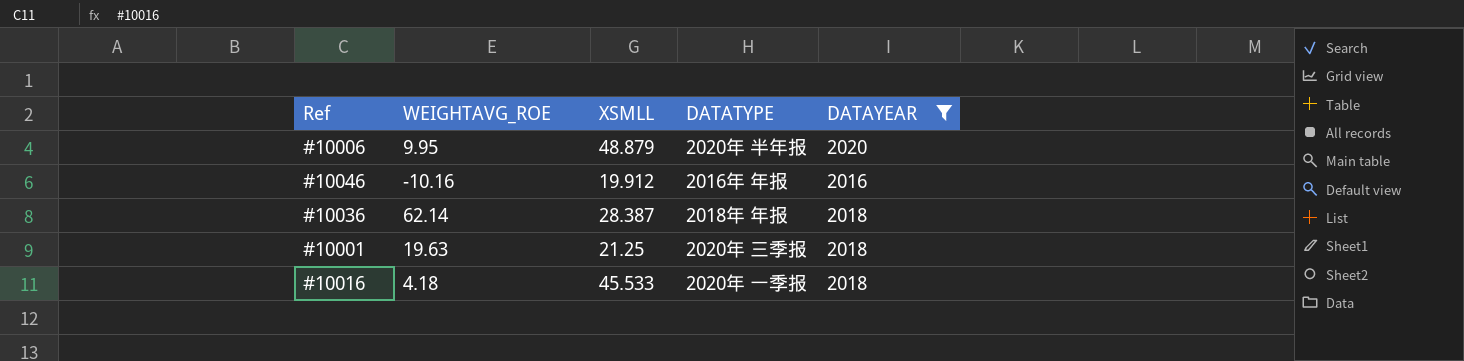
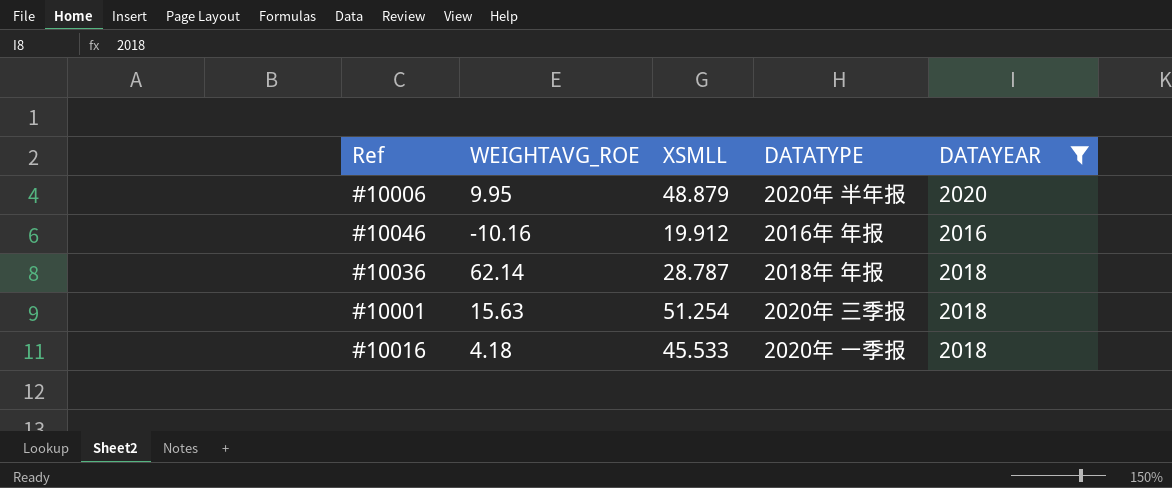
#10036 | XSMLL: 28.387 -> 28.787
#10001 | WEIGHTAVG_ROE: 19.63 -> 15.63
#10001 | XSMLL: 21.25 -> 51.254

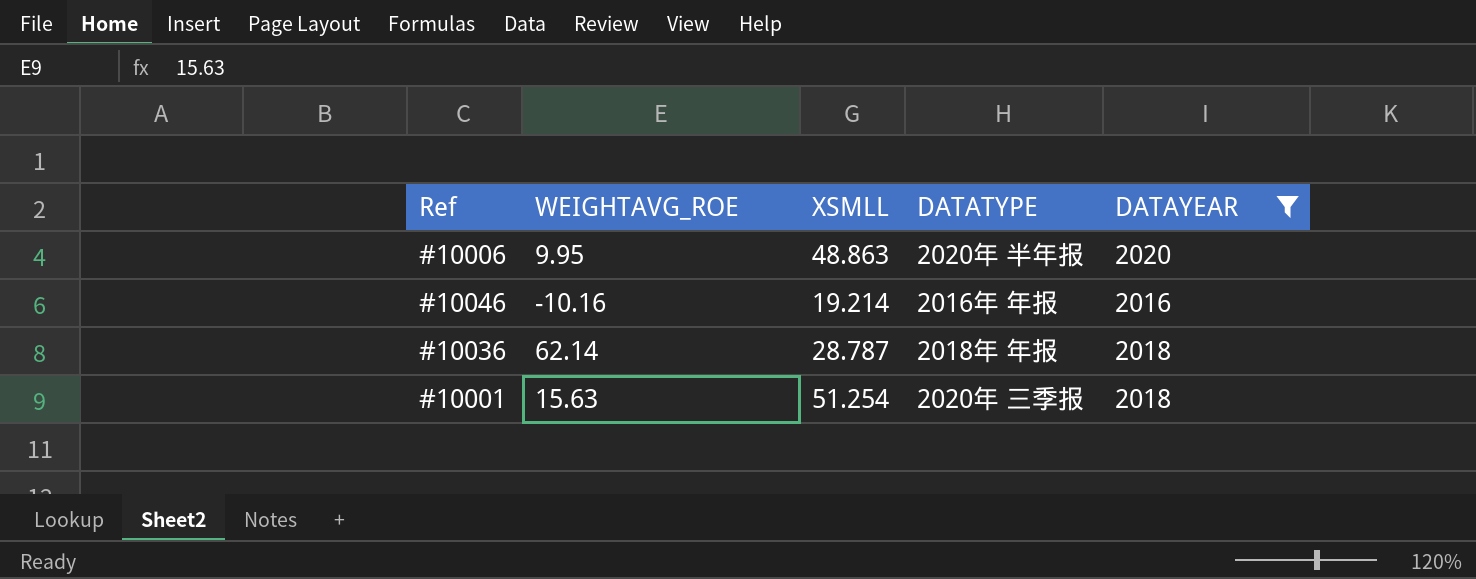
row #10016: 4.18 | 45.533 | 2020年 一季报 | 2018 -> none
#10006 | XSMLL: 48.879 -> 48.863
#10046 | XSMLL: 19.912 -> 19.214

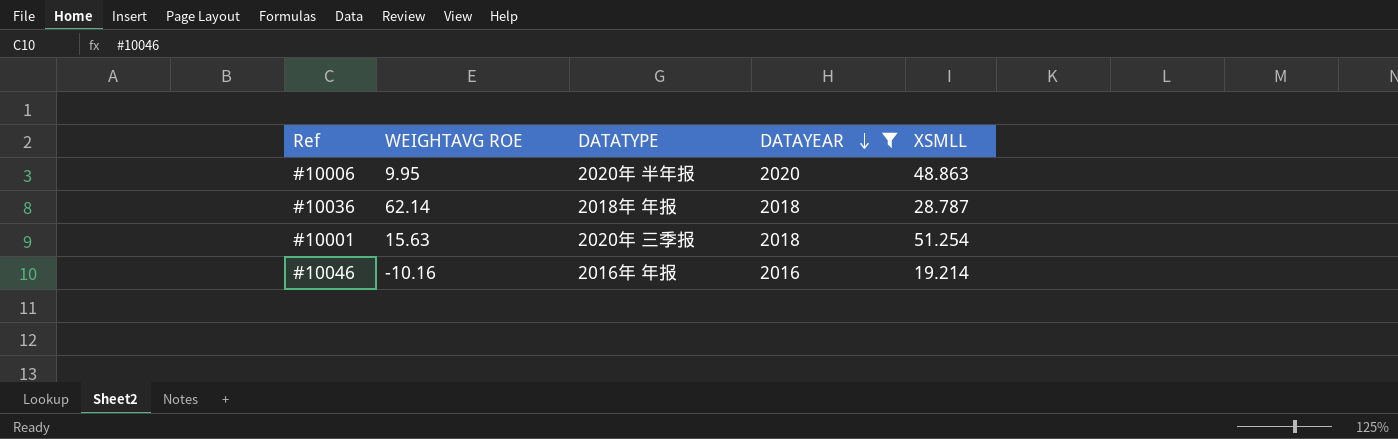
row order: none -> DATAYEAR descending
column name: WEIGHTAVG_ROE -> WEIGHTAVG ROE
column XSMLL | position: 3 -> 5

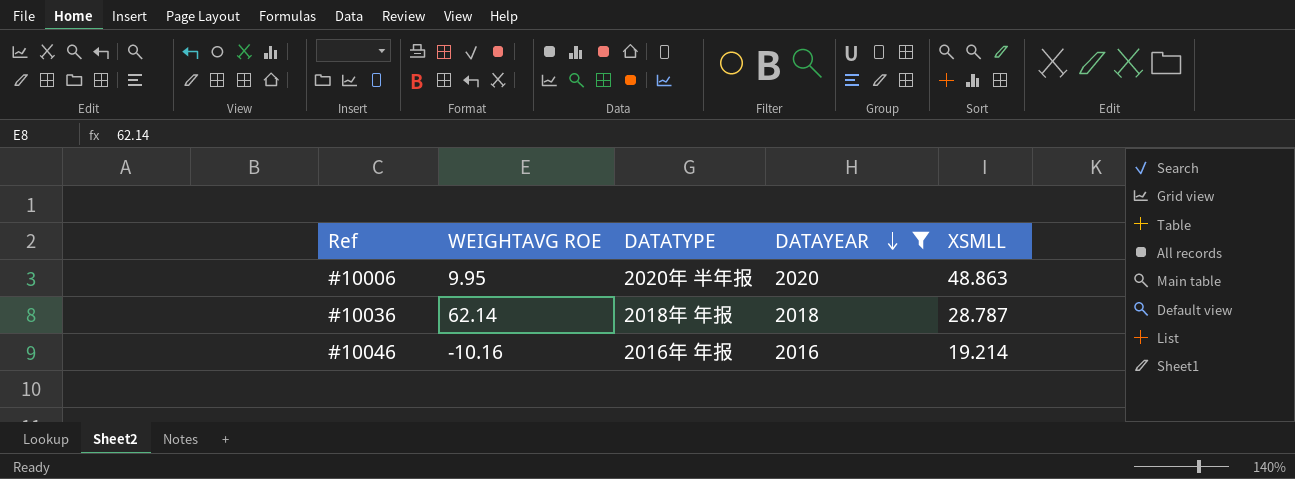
row #10001: 15.63 | 2020年 三季报 | 2018 | 51.254 -> none

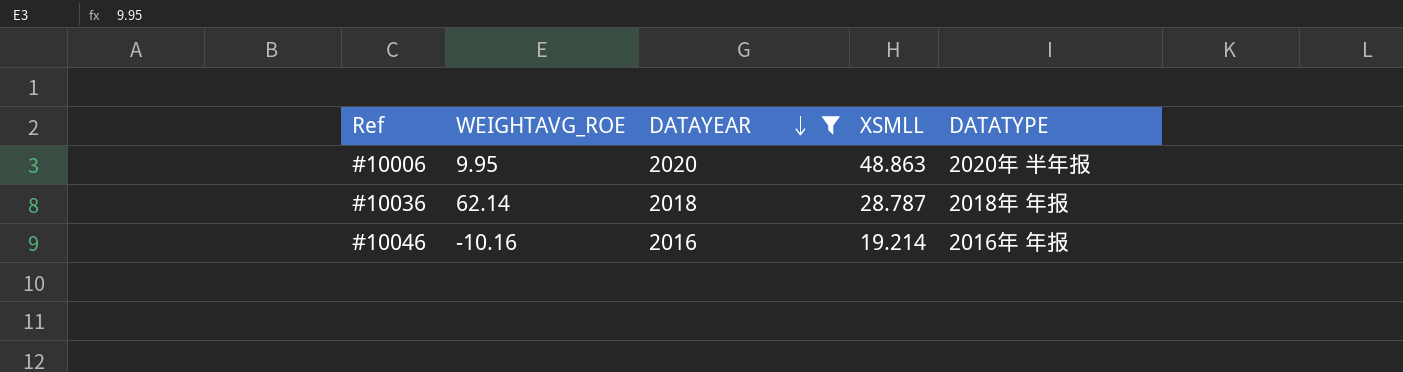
column name: WEIGHTAVG ROE -> WEIGHTAVG_ROE
column DATATYPE | position: 3 -> 5

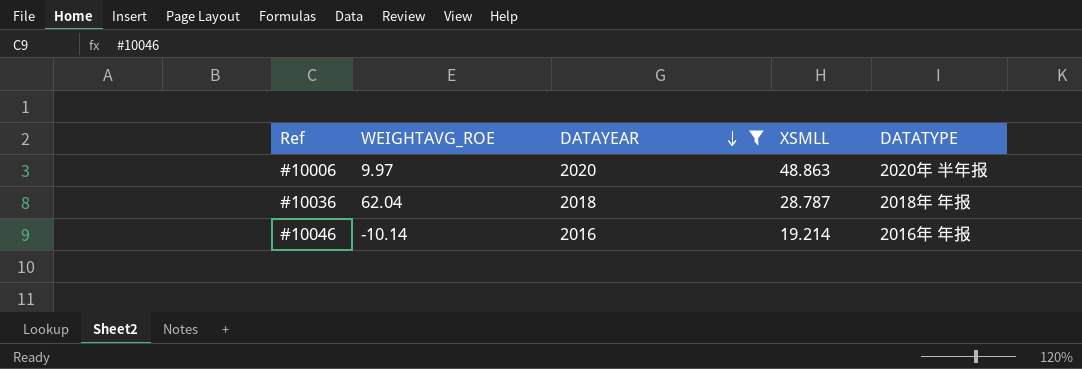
#10006 | WEIGHTAVG_ROE: 9.95 -> 9.97
#10036 | WEIGHTAVG_ROE: 62.14 -> 62.04
#10046 | WEIGHTAVG_ROE: -10.16 -> -10.14

